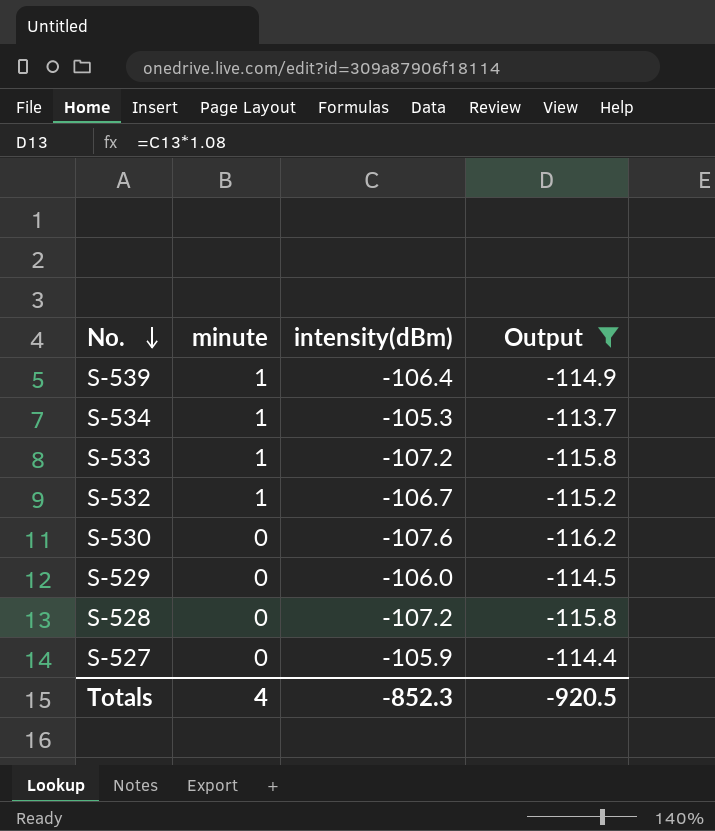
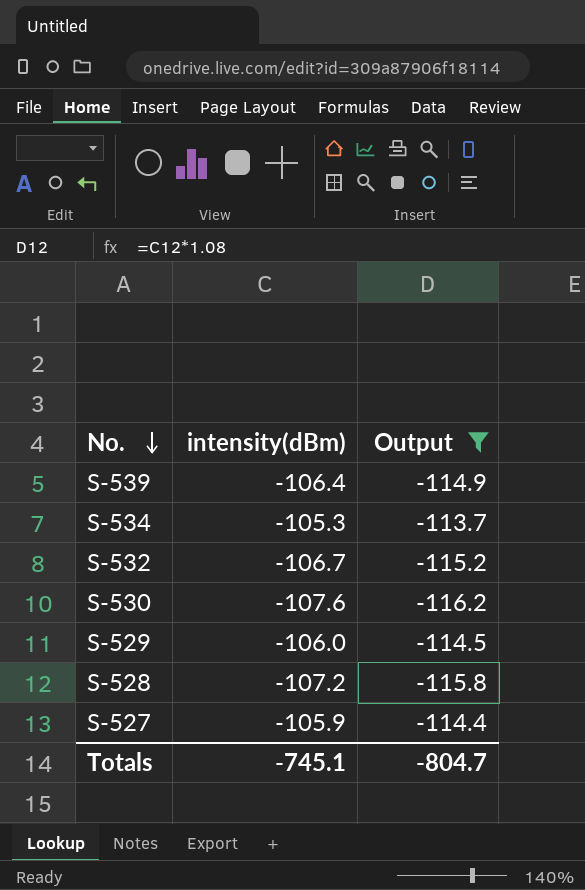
column minute | position: 2 -> none
row S-533: 1 | -107.2 | -115.8 -> none
Totals | intensity(dBm): -852.3 -> -745.1
Totals | Output: -920.5 -> -804.7

